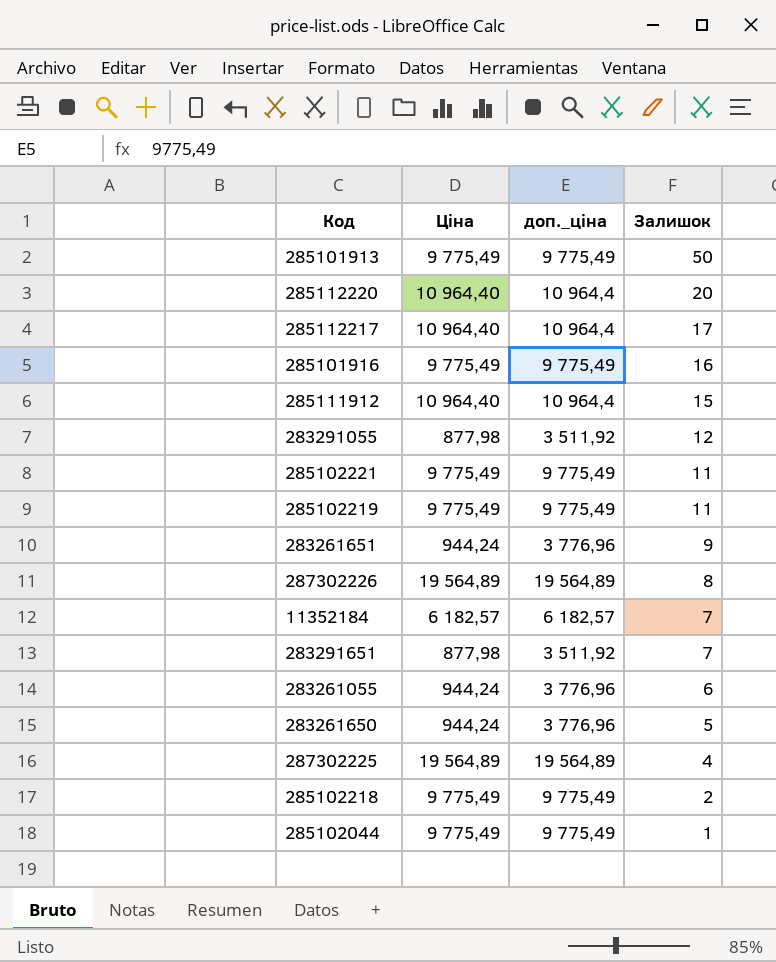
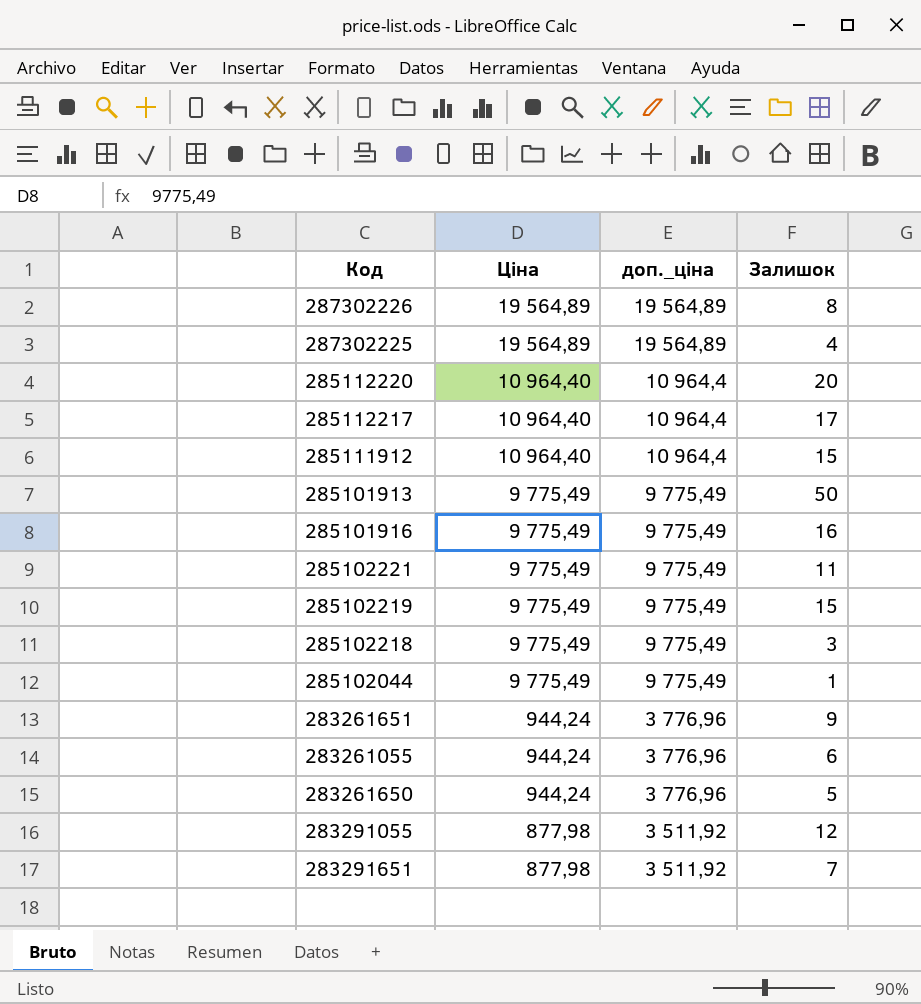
row order: Залишок descending -> Ціна descending
row 11352184: 6 182,57 | 6 182,57 | 7 -> none
285102219 | Залишок: 11 -> 15
285102218 | Залишок: 2 -> 3

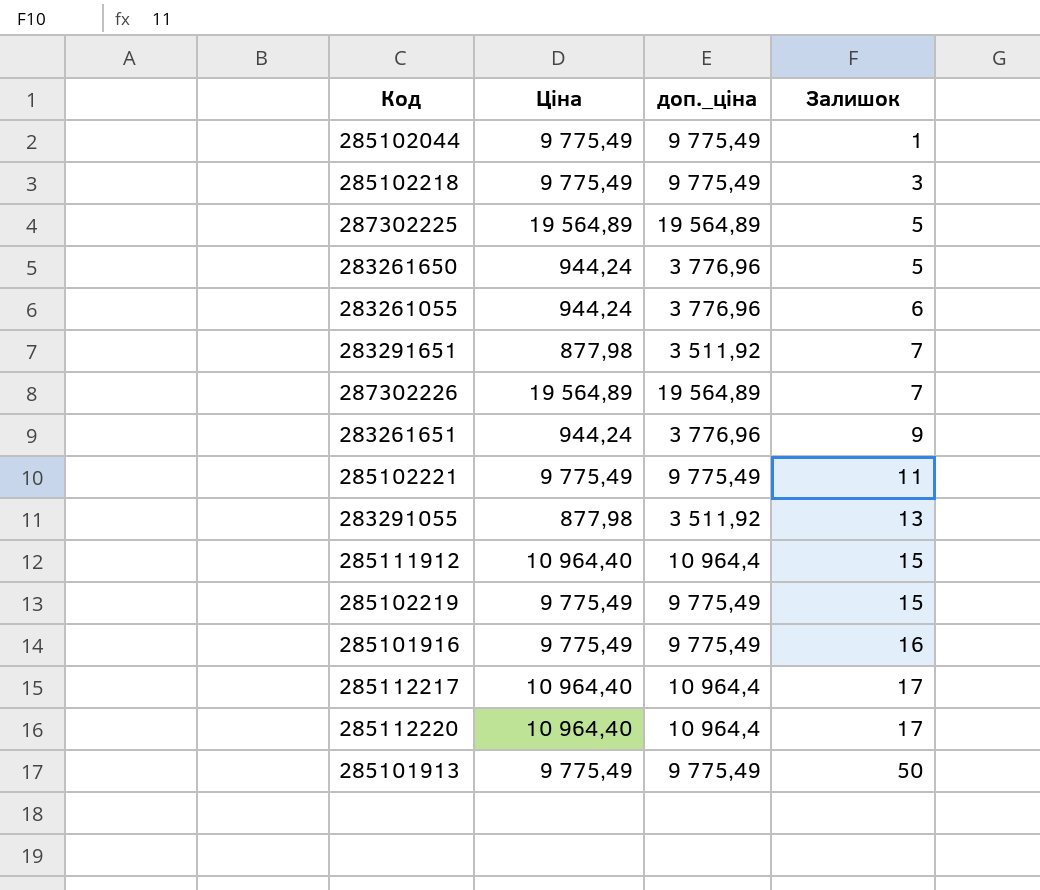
row order: Ціна descending -> Залишок ascending
287302225 | Залишок: 4 -> 5
287302226 | Залишок: 8 -> 7
283291055 | Залишок: 12 -> 13
285112220 | Залишок: 20 -> 17

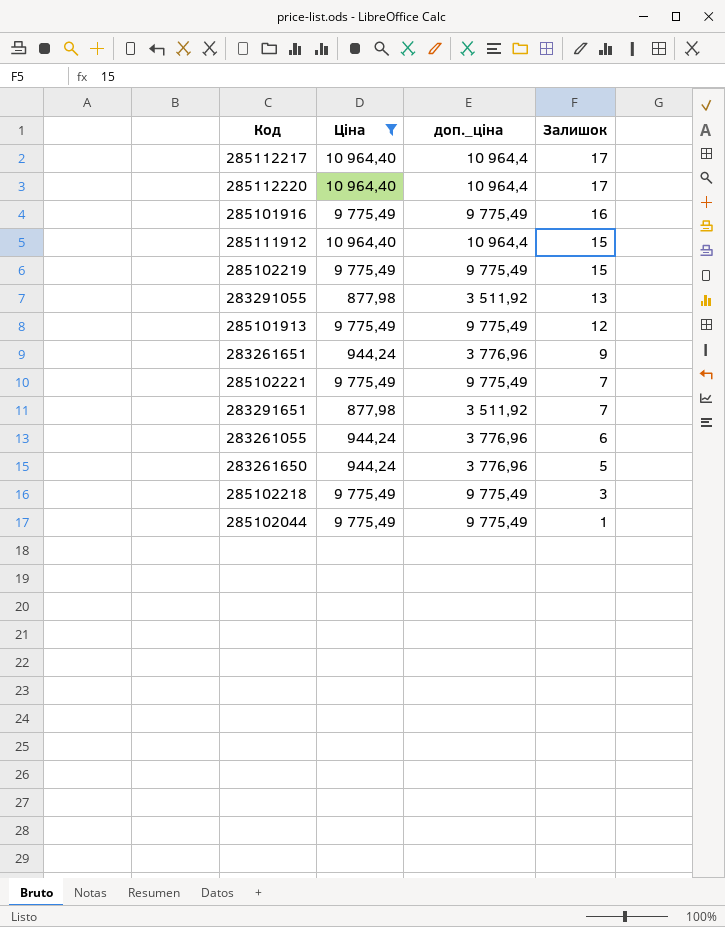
filter: none -> Ціна != 19 564,89
row order: Залишок ascending -> Залишок descending
285101913 | Залишок: 50 -> 12
285102221 | Залишок: 11 -> 7

